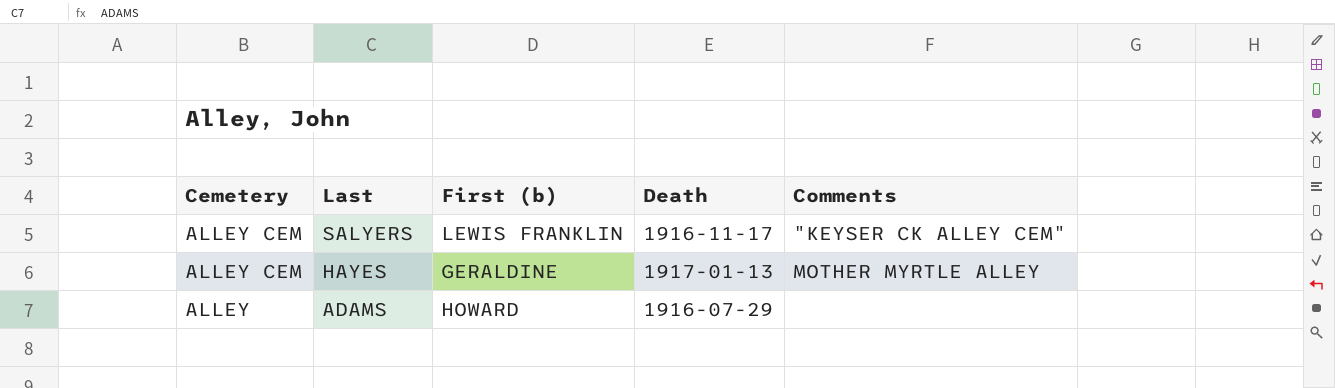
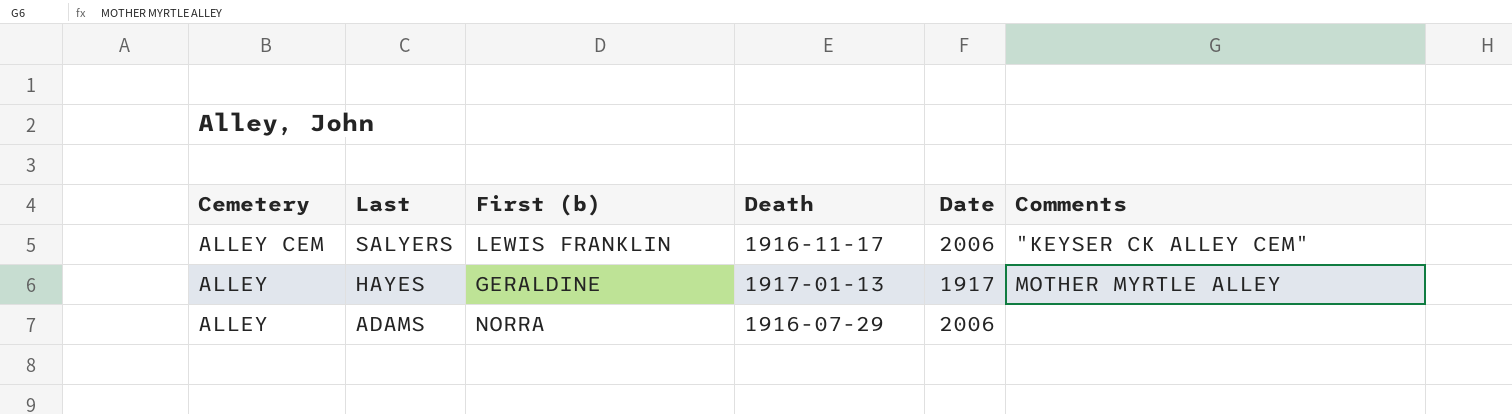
column Date | position: none -> 5
HAYES | Cemetery: ALLEY CEM -> ALLEY
ADAMS | First (b): HOWARD -> NORRA

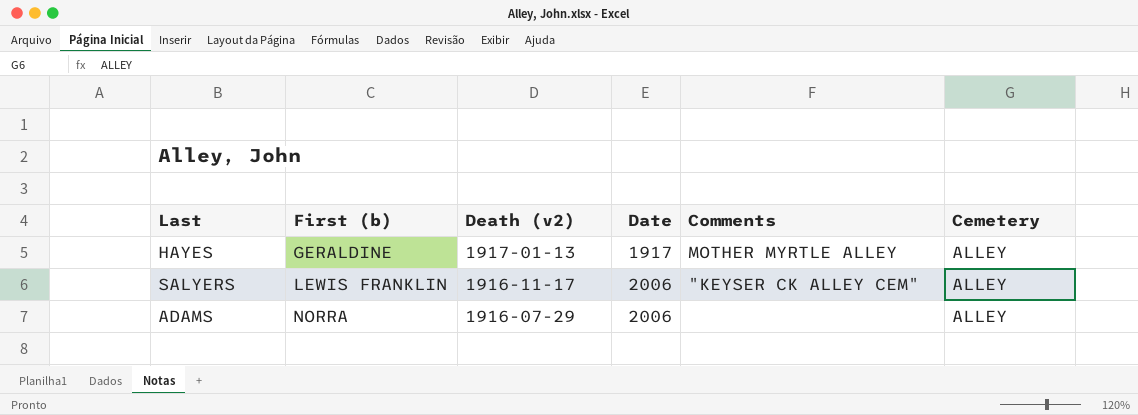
row order: Cemetery descending -> First (b) ascending
column name: Death -> Death (v2)
column Cemetery | position: 1 -> 6
SALYERS | Cemetery: ALLEY CEM -> ALLEY

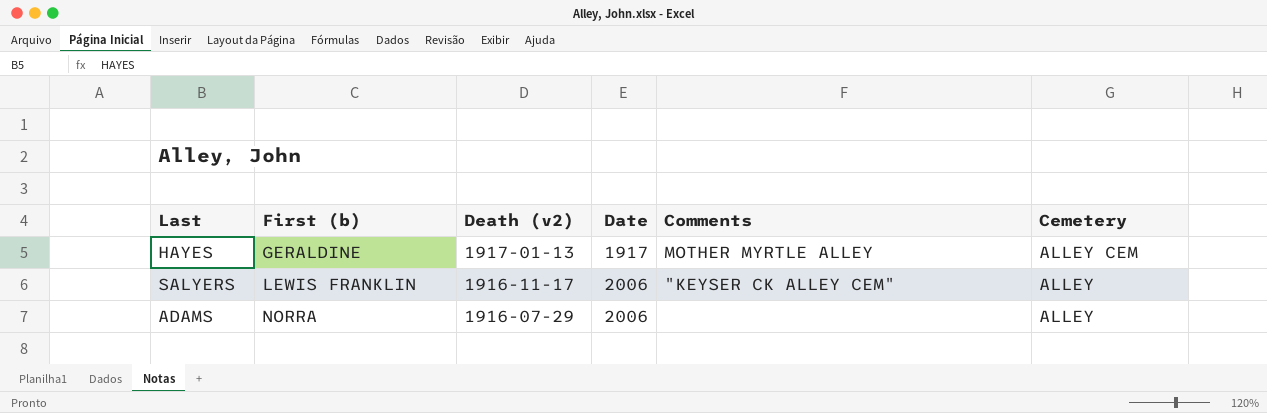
HAYES | Cemetery: ALLEY -> ALLEY CEM

